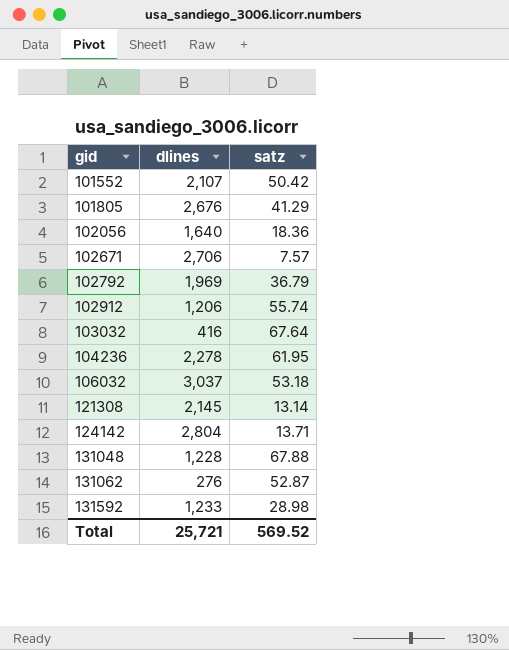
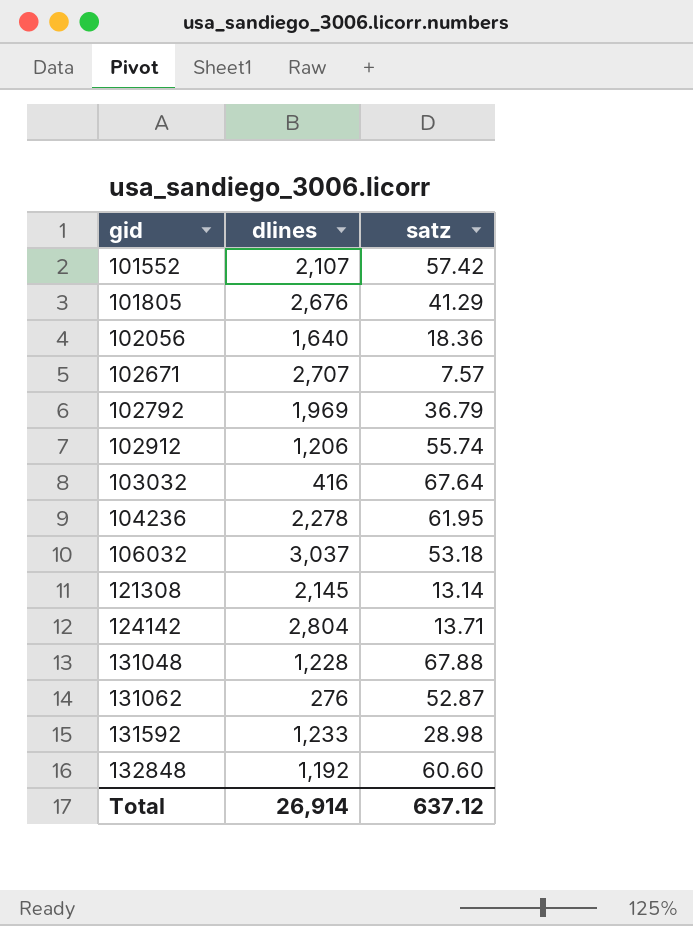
101552 | satz: 50.42 -> 57.42
102671 | dlines: 2,706 -> 2,707
row 132848: none -> 1,192 | 60.60
Total | dlines: 25,721 -> 26,914
Total | satz: 569.52 -> 637.12

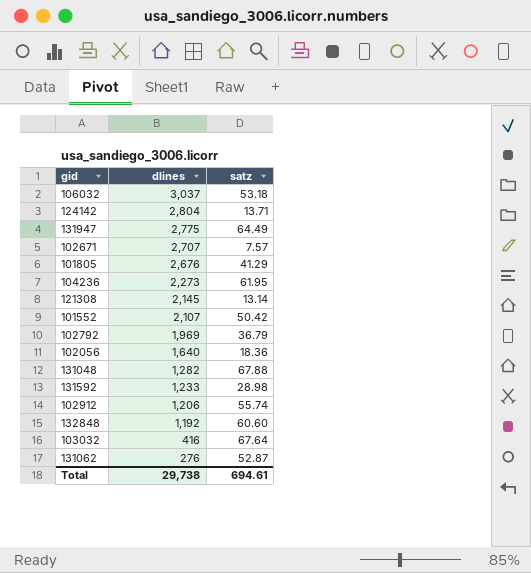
row order: gid ascending -> dlines descending
row 131947: none -> 2,775 | 64.49
104236 | dlines: 2,278 -> 2,273
101552 | satz: 57.42 -> 50.42
131048 | dlines: 1,228 -> 1,282
Total | dlines: 26,914 -> 29,738
Total | satz: 637.12 -> 694.61

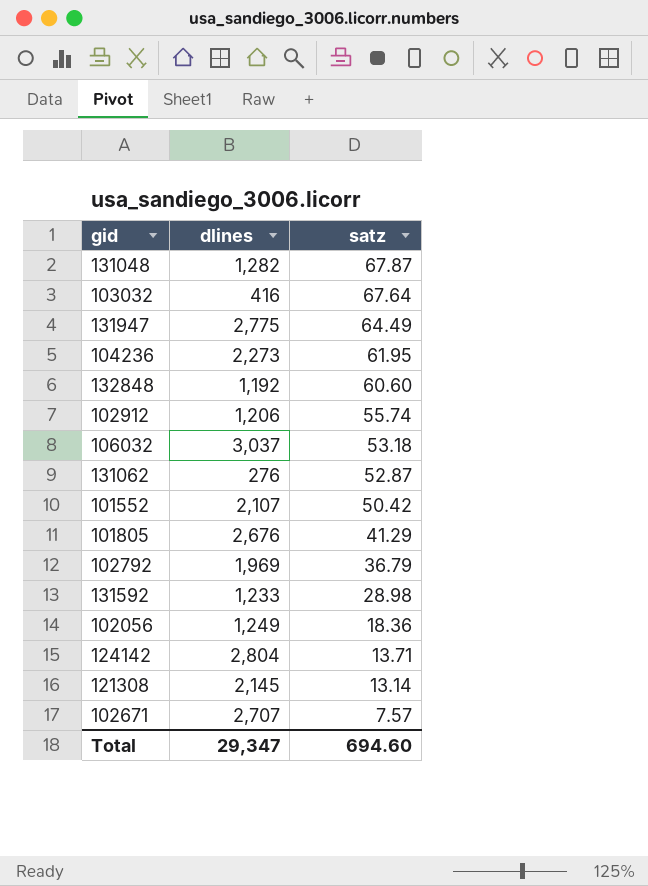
row order: dlines descending -> satz descending
131048 | satz: 67.88 -> 67.87
102056 | dlines: 1,640 -> 1,249
Total | dlines: 29,738 -> 29,347
Total | satz: 694.61 -> 694.60

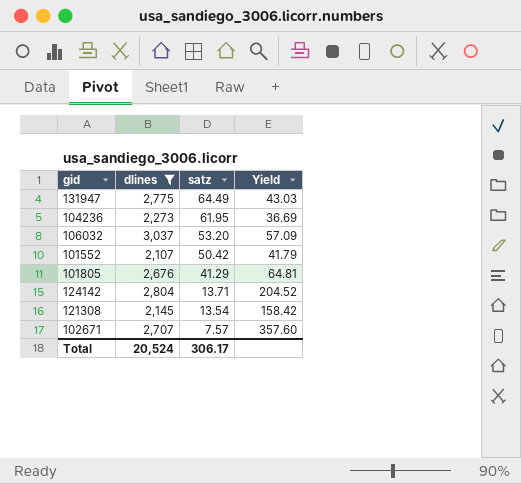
filter: none -> dlines >= 2,107
column Yield | formula: none -> [dlines] / [satz]
106032 | satz: 53.18 -> 53.20
121308 | satz: 13.14 -> 13.54
Total | dlines: 29,347 -> 20,524
Total | satz: 694.60 -> 306.17

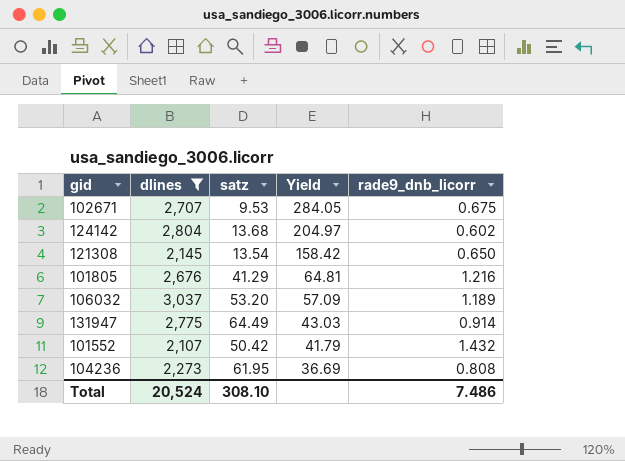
row order: satz descending -> Yield descending
column rade9_dnb_licorr | position: none -> 5
102671 | satz: 7.57 -> 9.53
102671 | Yield: 357.60 -> 284.05
124142 | satz: 13.71 -> 13.68
124142 | Yield: 204.52 -> 204.97
Total | satz: 306.17 -> 308.10

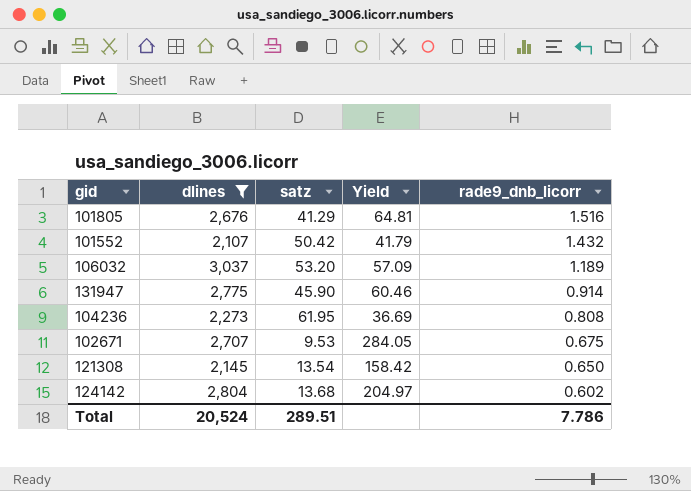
row order: Yield descending -> rade9_dnb_licorr descending
101805 | rade9_dnb_licorr: 1.216 -> 1.516
131947 | satz: 64.49 -> 45.90
131947 | Yield: 43.03 -> 60.46
Total | satz: 308.10 -> 289.51
Total | rade9_dnb_licorr: 7.486 -> 7.786

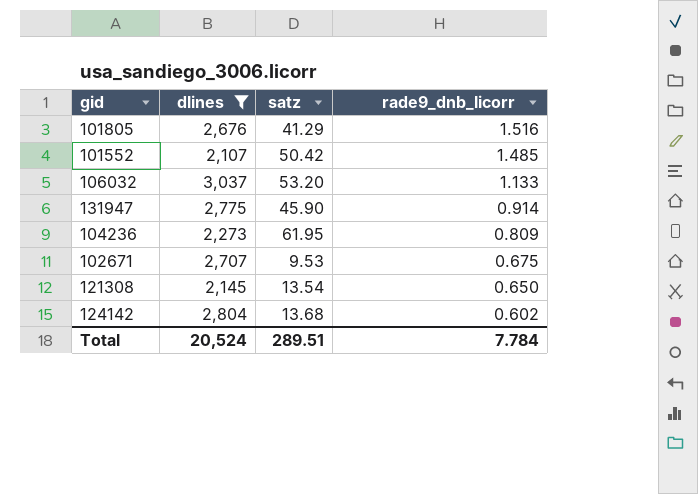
column Yield | formula: [dlines] / [satz] -> none
101552 | rade9_dnb_licorr: 1.432 -> 1.485
106032 | rade9_dnb_licorr: 1.189 -> 1.133
104236 | rade9_dnb_licorr: 0.808 -> 0.809
Total | rade9_dnb_licorr: 7.786 -> 7.784

